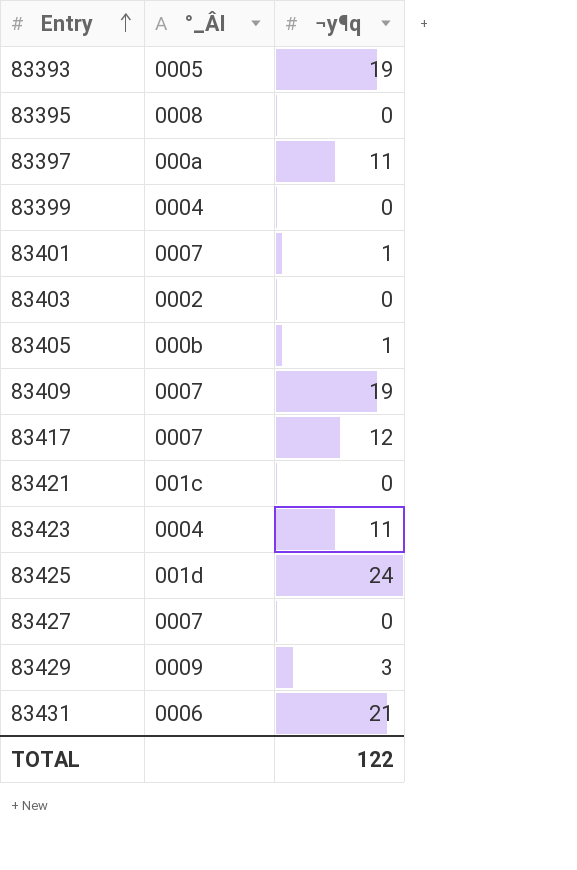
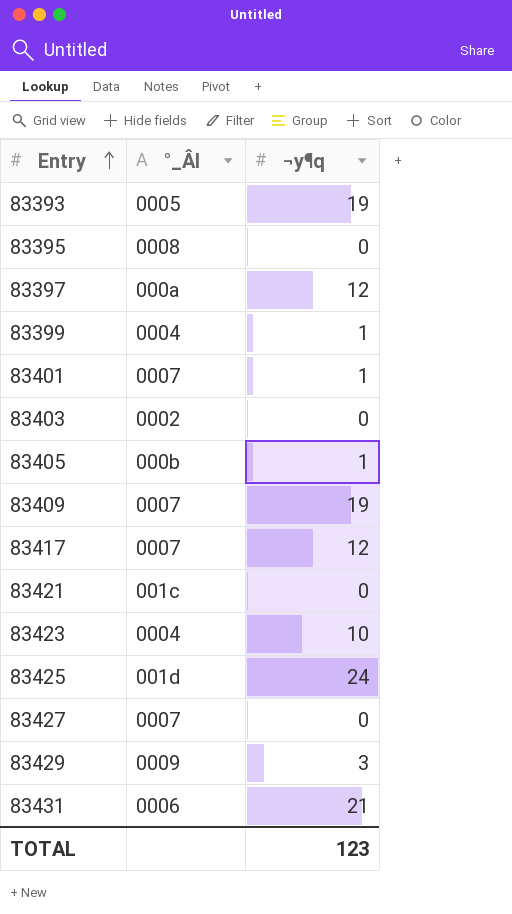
83397 | ¬y¶q: 11 -> 12
83399 | ¬y¶q: 0 -> 1
83423 | ¬y¶q: 11 -> 10
TOTAL | ¬y¶q: 122 -> 123

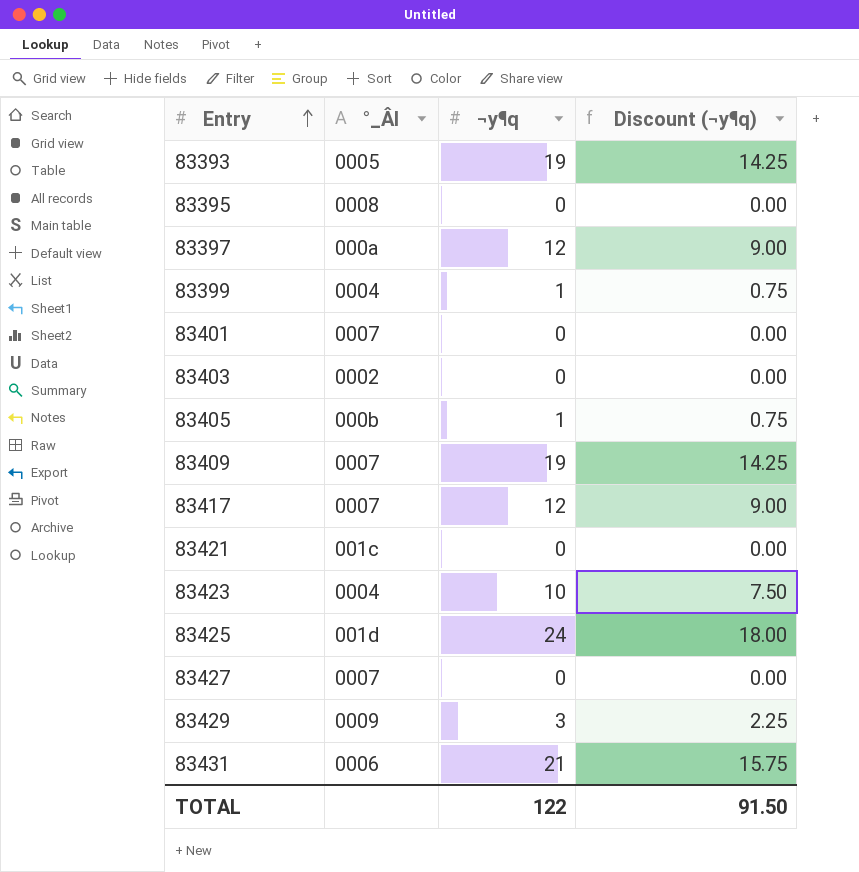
column Discount (¬y¶q) | formula: none -> [¬y¶q] * 0.75
83401 | ¬y¶q: 1 -> 0
TOTAL | ¬y¶q: 123 -> 122

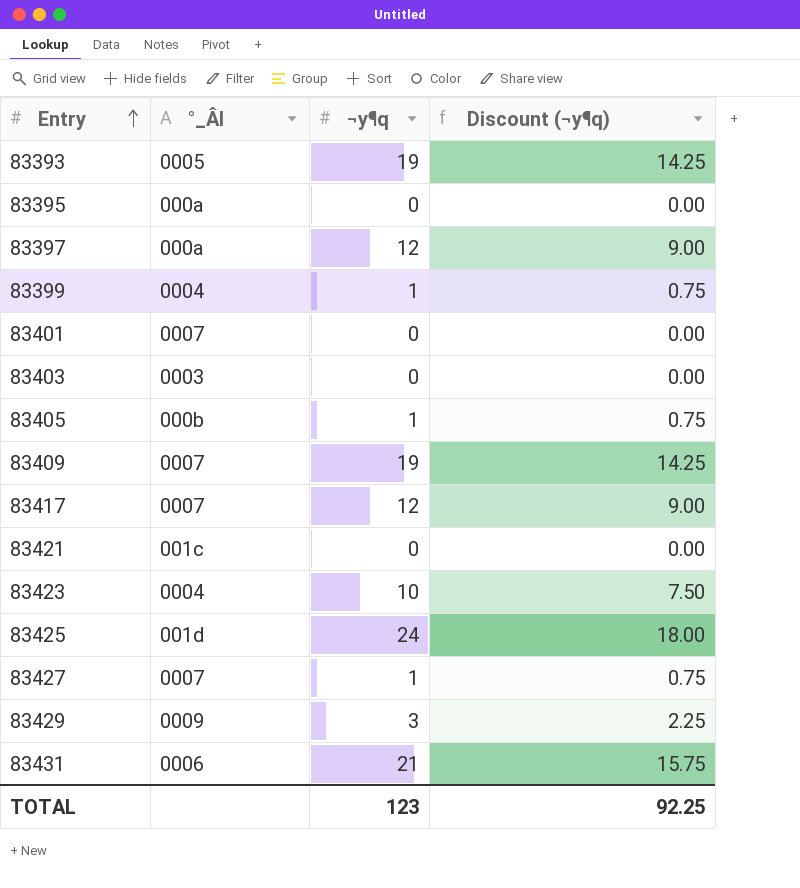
83395 | °_ÂI: 0008 -> 000a
83403 | °_ÂI: 0002 -> 0003
83427 | ¬y¶q: 0 -> 1
83427 | Discount (¬y¶q): 0.00 -> 0.75
TOTAL | ¬y¶q: 122 -> 123
TOTAL | Discount (¬y¶q): 91.50 -> 92.25

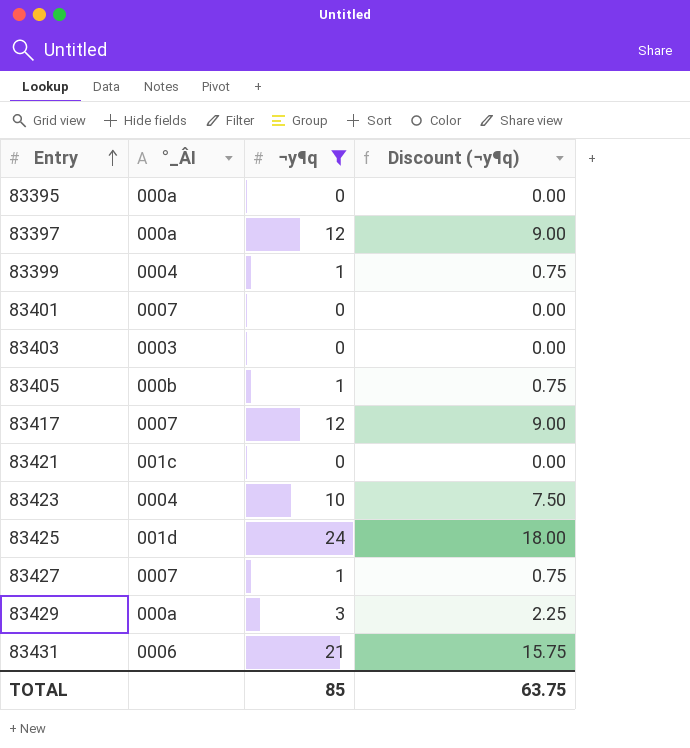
filter: none -> ¬y¶q != 19
83429 | °_ÂI: 0009 -> 000a
TOTAL | ¬y¶q: 123 -> 85
TOTAL | Discount (¬y¶q): 92.25 -> 63.75

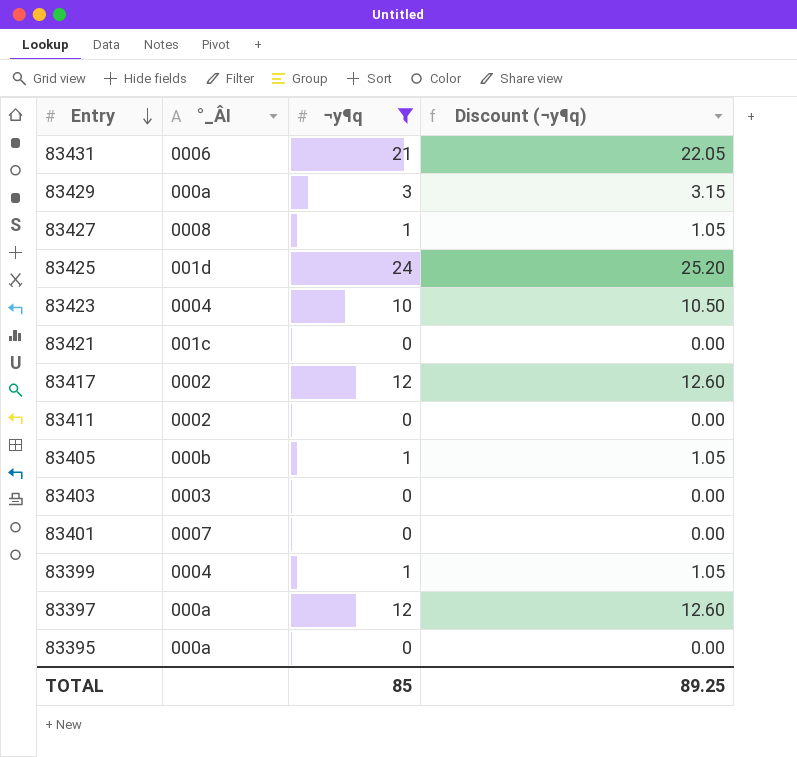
row order: Entry ascending -> Entry descending
column Discount (¬y¶q) | formula: [¬y¶q] * 0.75 -> [¬y¶q] * 1.05
83427 | °_ÂI: 0007 -> 0008
83417 | °_ÂI: 0007 -> 0002
row 83411: none -> 0002 | 0 | 0.00
TOTAL | Discount (¬y¶q): 63.75 -> 89.25

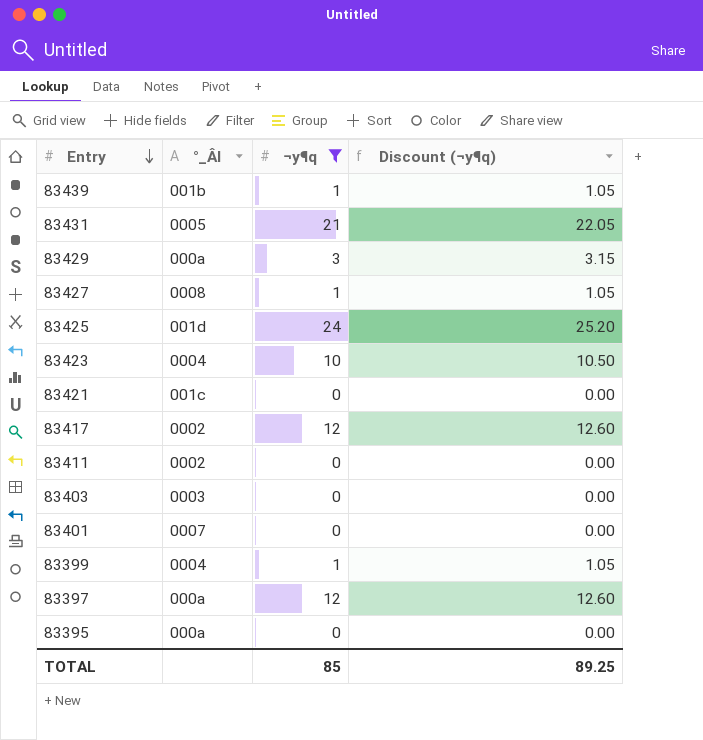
row 83405: 000b | 1 | 1.05 -> none
row 83439: none -> 001b | 1 | 1.05
83431 | °_ÂI: 0006 -> 0005

